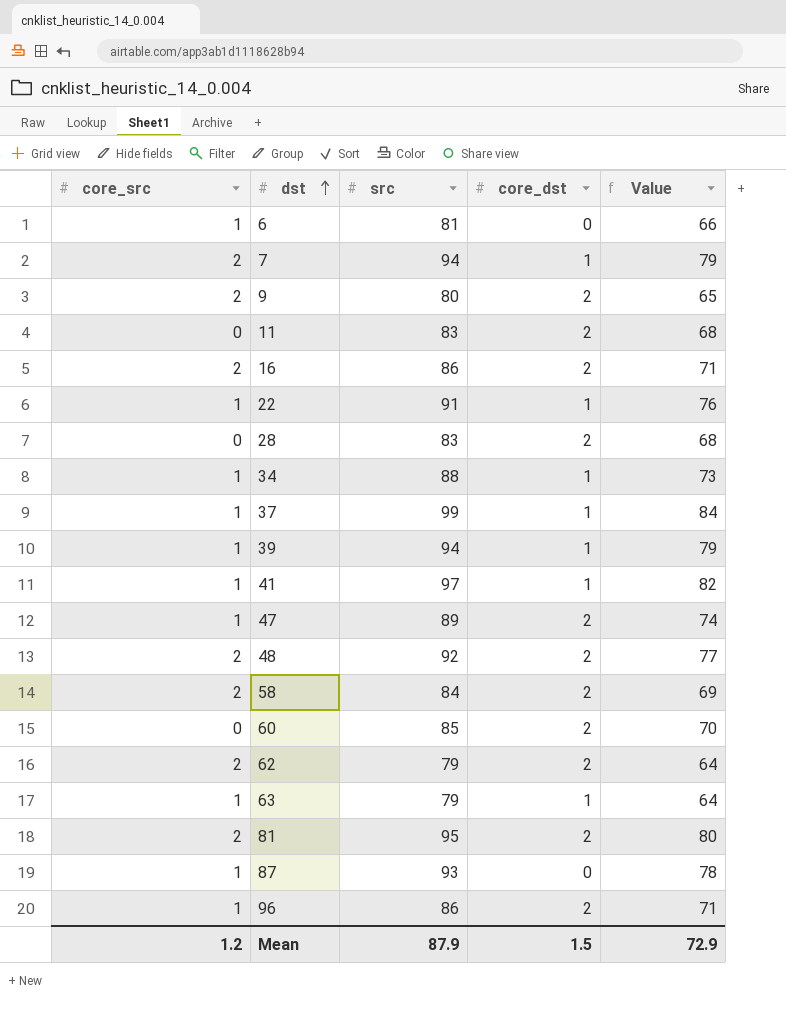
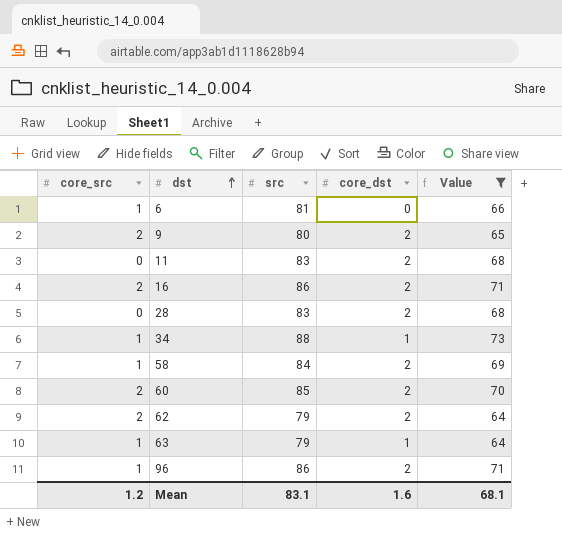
filter: none -> Value <= 73
58 | core_src: 2 -> 1
60 | core_src: 0 -> 2
Mean | src: 87.9 -> 83.1
Mean | core_dst: 1.5 -> 1.6
Mean | Value: 72.9 -> 68.1

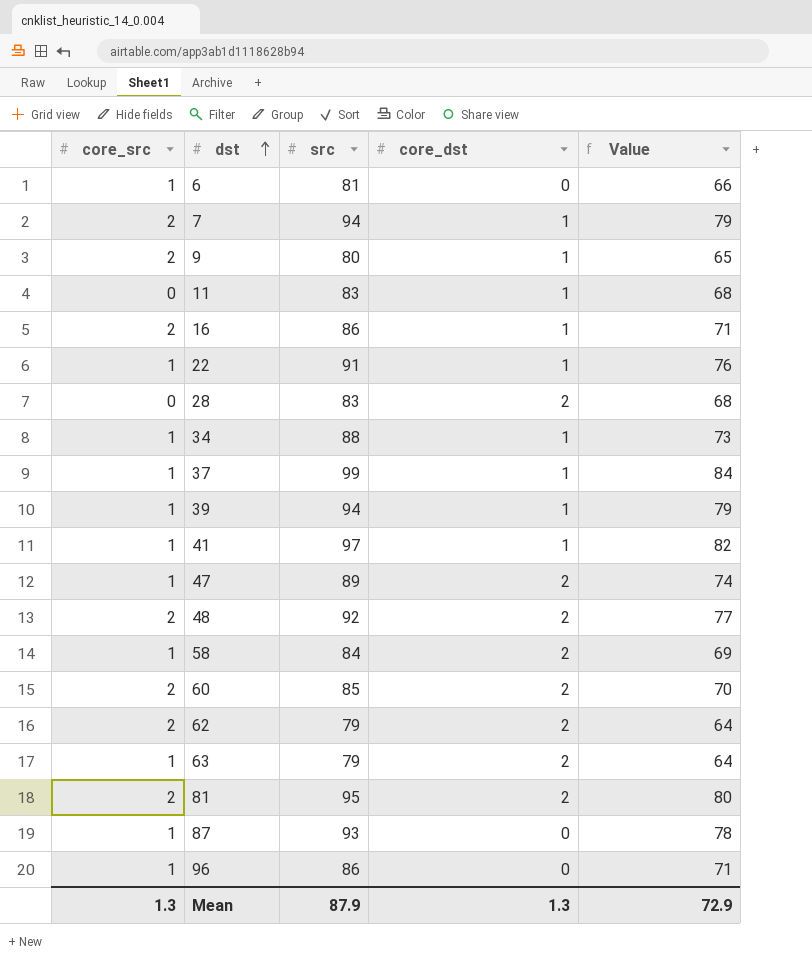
filter: Value <= 73 -> none
9 | core_dst: 2 -> 1
11 | core_dst: 2 -> 1
16 | core_dst: 2 -> 1
63 | core_dst: 1 -> 2
96 | core_dst: 2 -> 0
Mean | core_src: 1.2 -> 1.3
Mean | src: 83.1 -> 87.9
Mean | core_dst: 1.6 -> 1.3
Mean | Value: 68.1 -> 72.9

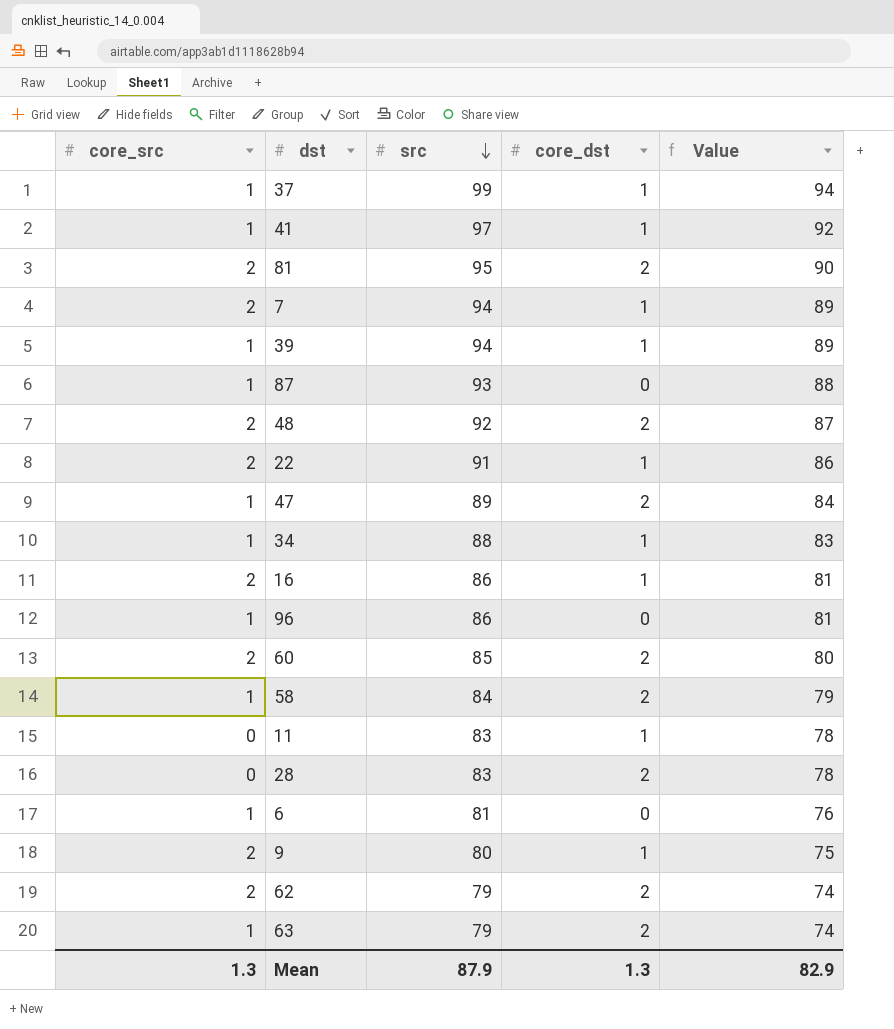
row order: dst ascending -> src descending
column Value | formula: [src] - 15 -> [src] - 5
22 | core_src: 1 -> 2
Mean | Value: 72.9 -> 82.9

